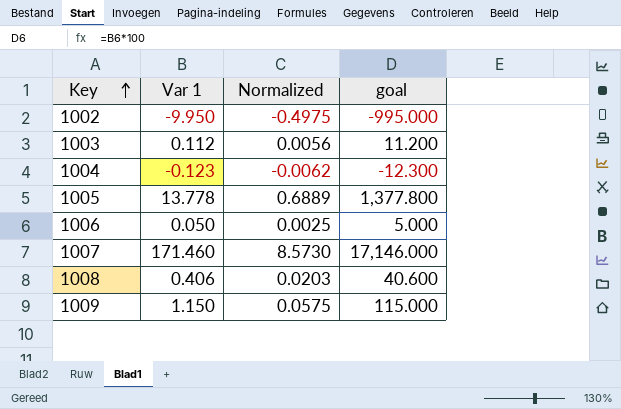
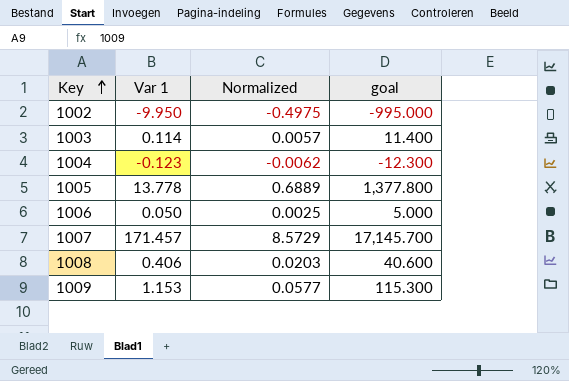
1003 | Var 1: 0.112 -> 0.114
1003 | Normalized: 0.0056 -> 0.0057
1003 | goal: 11.200 -> 11.400
1007 | Var 1: 171.460 -> 171.457
1007 | Normalized: 8.5730 -> 8.5729
1007 | goal: 17,146.000 -> 17,145.700
1009 | Var 1: 1.150 -> 1.153
1009 | Normalized: 0.0575 -> 0.0577
1009 | goal: 115.000 -> 115.300

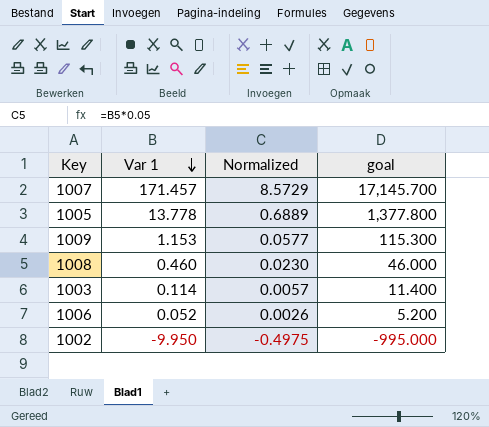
row order: Key ascending -> Var 1 descending
row 1004: -0.123 | -0.0062 | -12.300 -> none
1008 | Var 1: 0.406 -> 0.460
1008 | Normalized: 0.0203 -> 0.0230
1008 | goal: 40.600 -> 46.000
1006 | Var 1: 0.050 -> 0.052
1006 | Normalized: 0.0025 -> 0.0026
1006 | goal: 5.000 -> 5.200

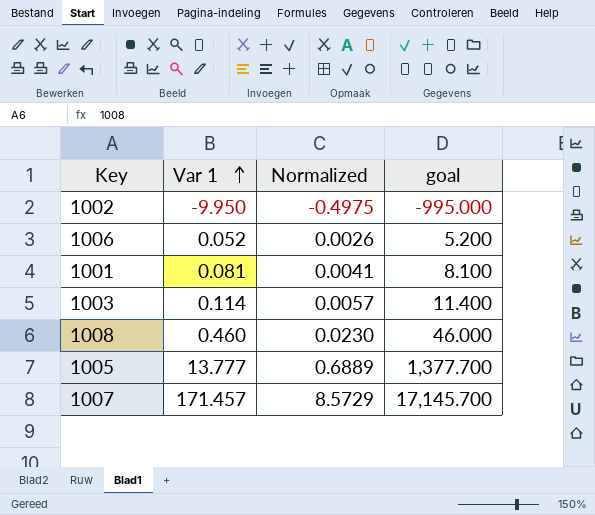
row order: Var 1 descending -> Var 1 ascending
row 1009: 1.153 | 0.0577 | 115.300 -> none
row 1001: none -> 0.081 | 0.0041 | 8.100
1005 | Var 1: 13.778 -> 13.777
1005 | goal: 1,377.800 -> 1,377.700

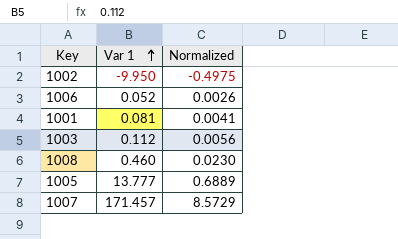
column goal | formula: [Var 1] * 100 -> none
1003 | Var 1: 0.114 -> 0.112
1003 | Normalized: 0.0057 -> 0.0056

